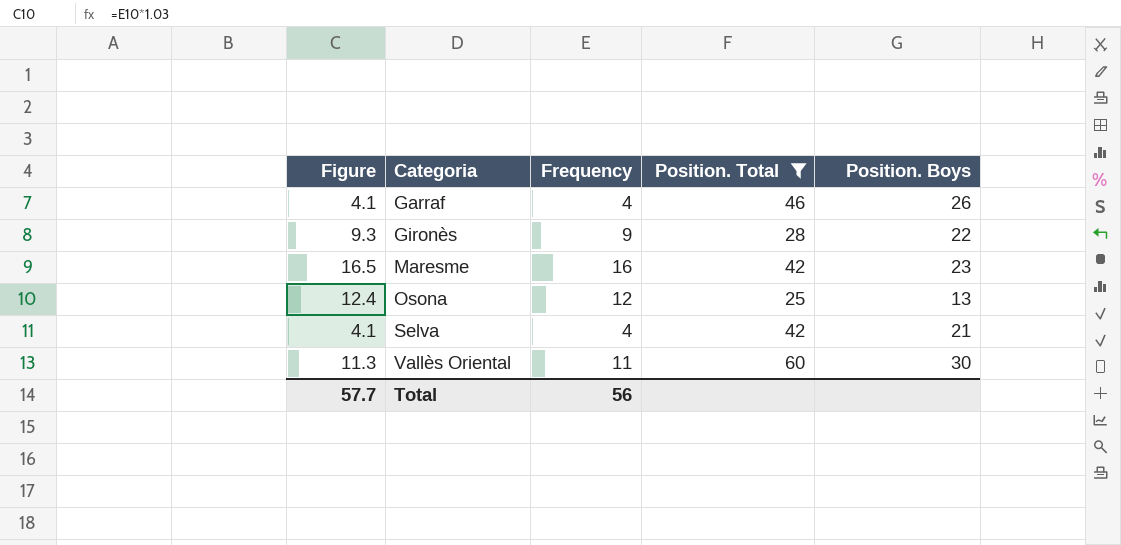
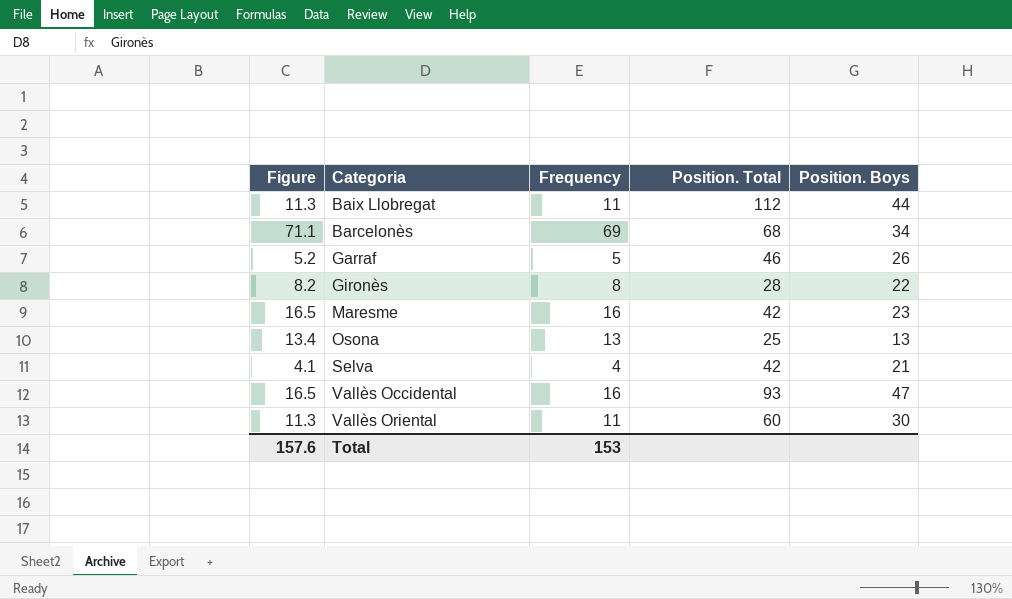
filter: Position. Total <= 60 -> none
Garraf | Figure: 4.1 -> 5.2
Garraf | Frequency: 4 -> 5
Gironès | Figure: 9.3 -> 8.2
Gironès | Frequency: 9 -> 8
Osona | Figure: 12.4 -> 13.4
Osona | Frequency: 12 -> 13
Total | Figure: 57.7 -> 157.6
Total | Frequency: 56 -> 153

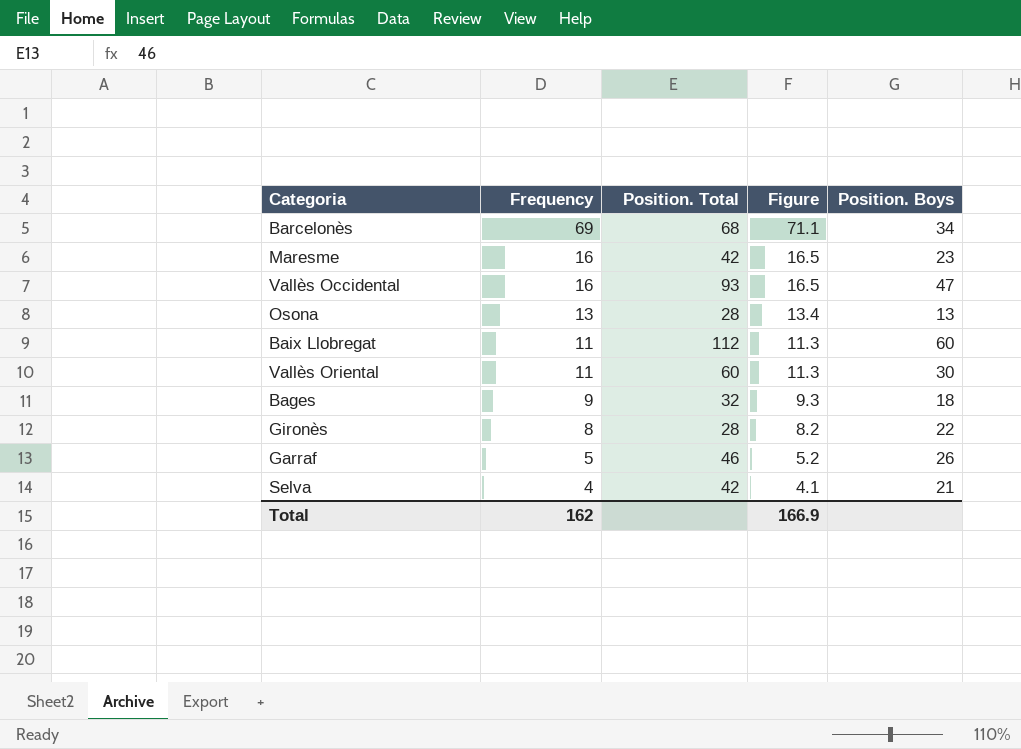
row order: Categoria ascending -> Frequency descending
column Figure | position: 1 -> 4
Osona | Position. Total: 25 -> 28
Baix Llobregat | Position. Boys: 44 -> 60
row Bages: none -> 9 | 32 | 9.3 | 18
Total | Frequency: 153 -> 162
Total | Figure: 157.6 -> 166.9

